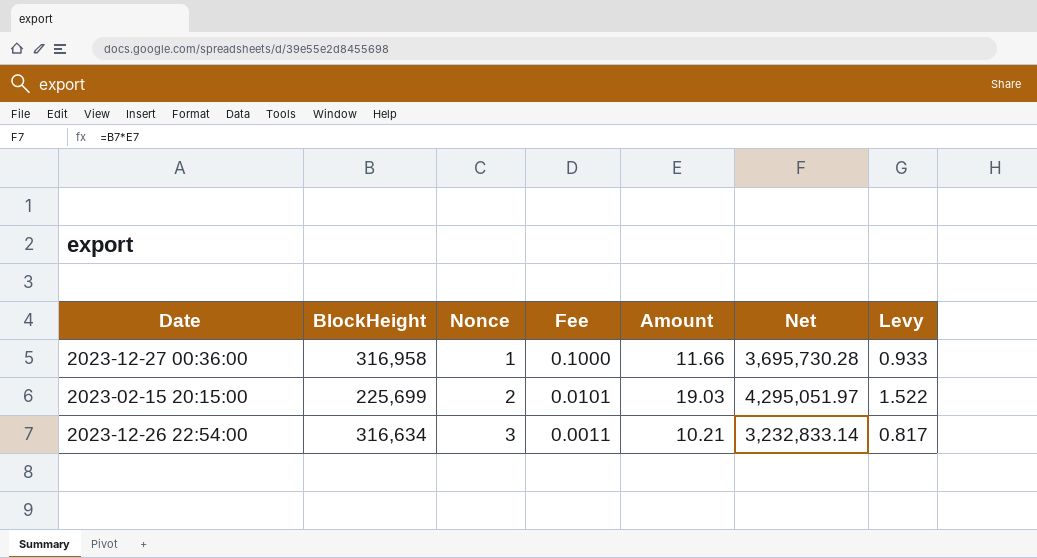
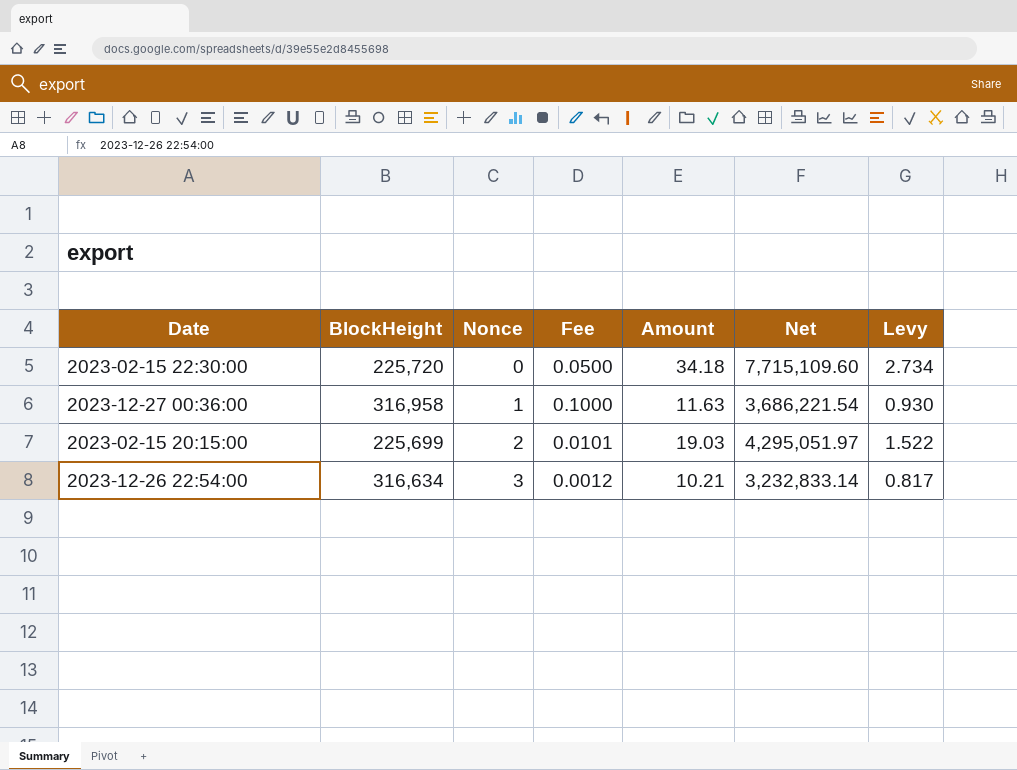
row 2023-02-15 22:30:00: none -> 225,720 | 0 | 0.0500 | 34.18 | 7,715,109.60 | 2.734
2023-12-27 00:36:00 | Amount: 11.66 -> 11.63
2023-12-27 00:36:00 | Net: 3,695,730.28 -> 3,686,221.54
2023-12-27 00:36:00 | Levy: 0.933 -> 0.930
2023-12-26 22:54:00 | Fee: 0.0011 -> 0.0012

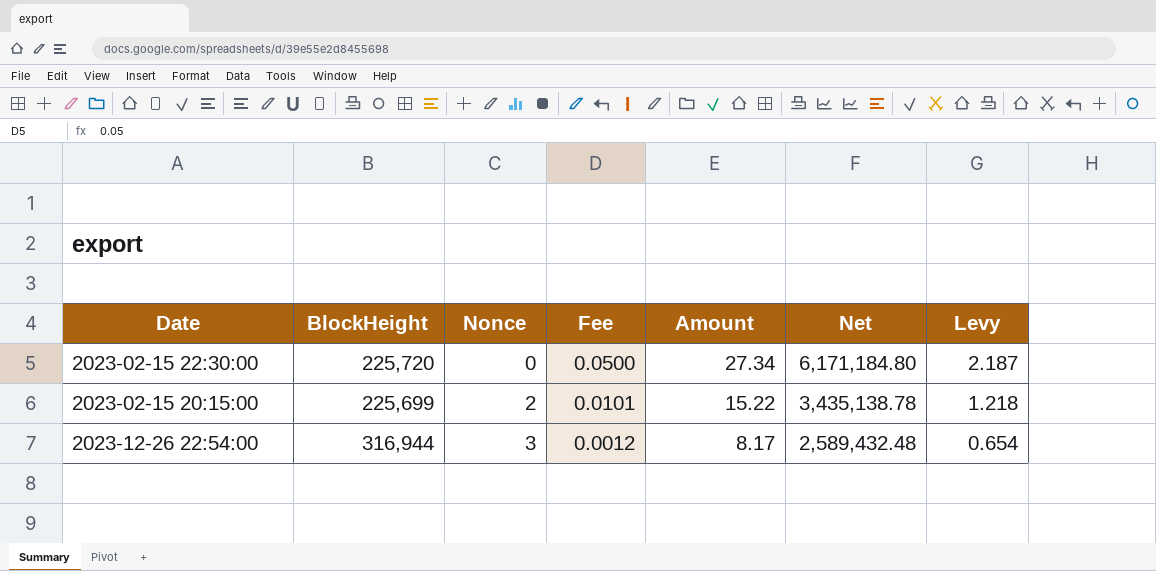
row 2023-12-27 00:36:00: 316,958 | 1 | 0.1000 | 11.63 | 3,686,221.54 | 0.930 -> none
2023-02-15 22:30:00 | Amount: 34.18 -> 27.34
2023-02-15 22:30:00 | Net: 7,715,109.60 -> 6,171,184.80
2023-02-15 22:30:00 | Levy: 2.734 -> 2.187
2023-02-15 20:15:00 | Amount: 19.03 -> 15.22
2023-02-15 20:15:00 | Net: 4,295,051.97 -> 3,435,138.78
2023-02-15 20:15:00 | Levy: 1.522 -> 1.218
2023-12-26 22:54:00 | BlockHeight: 316,634 -> 316,944
2023-12-26 22:54:00 | Amount: 10.21 -> 8.17
2023-12-26 22:54:00 | Net: 3,232,833.14 -> 2,589,432.48
2023-12-26 22:54:00 | Levy: 0.817 -> 0.654

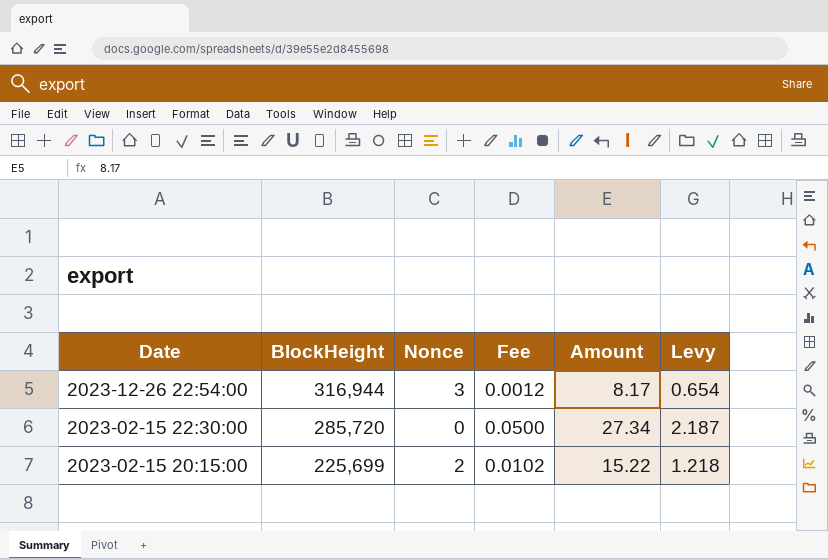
row order: Nonce ascending -> Date descending
column Net | formula: [BlockHeight] * [Amount] -> none
2023-02-15 22:30:00 | BlockHeight: 225,720 -> 285,720
2023-02-15 20:15:00 | Fee: 0.0101 -> 0.0102

